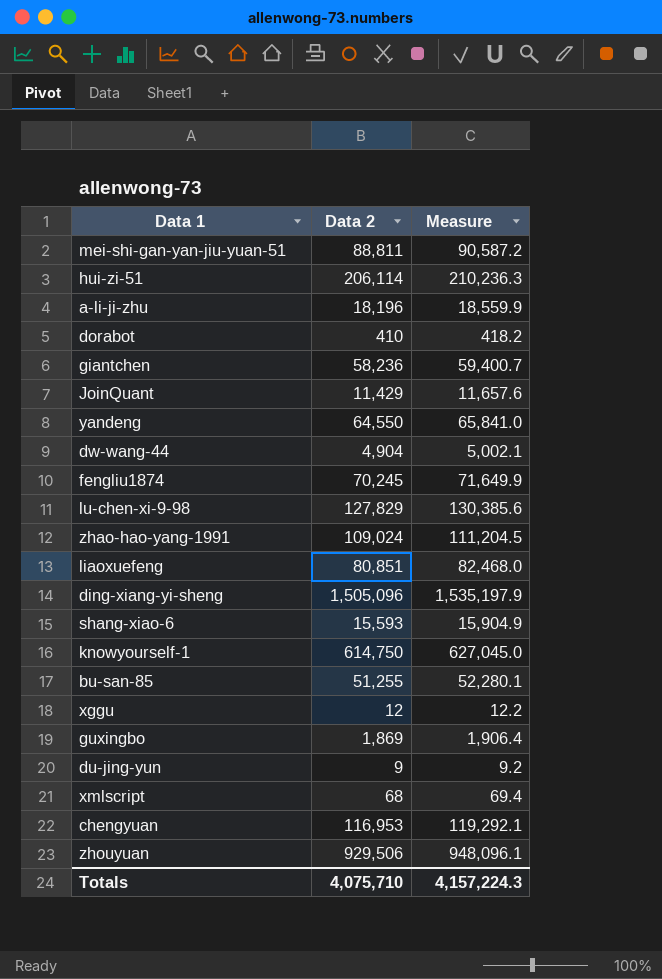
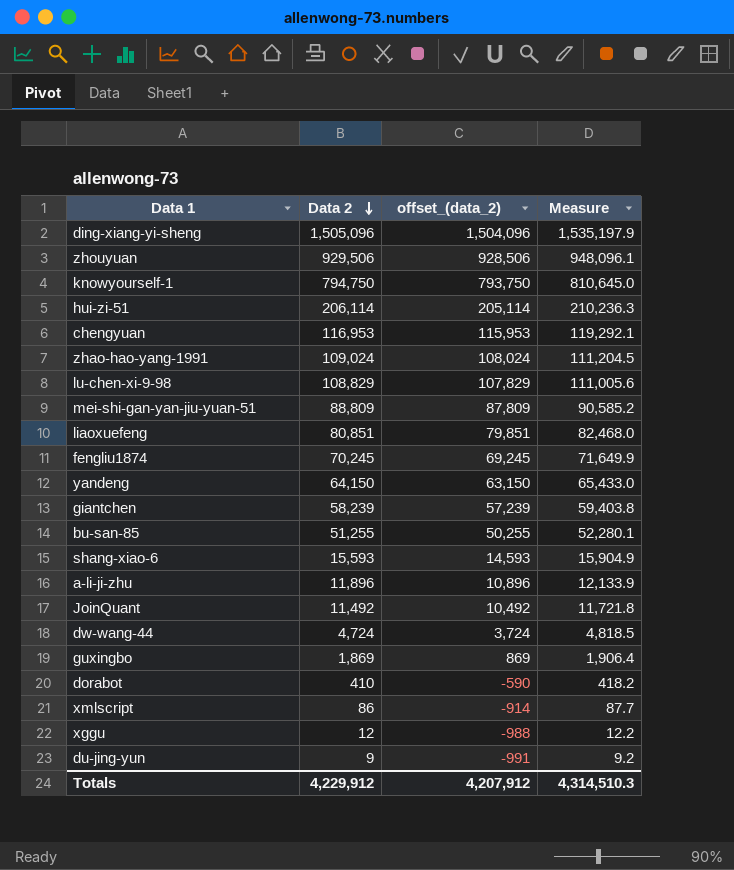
row order: none -> Data 2 descending
column offset_(data_2) | formula: none -> [Data 2] - 1000
knowyourself-1 | Data 2: 614,750 -> 794,750
knowyourself-1 | Measure: 627,045.0 -> 810,645.0
lu-chen-xi-9-98 | Data 2: 127,829 -> 108,829
lu-chen-xi-9-98 | Measure: 130,385.6 -> 111,005.6
mei-shi-gan-yan-jiu-yuan-51 | Data 2: 88,811 -> 88,809
mei-shi-gan-yan-jiu-yuan-51 | Measure: 90,587.2 -> 90,585.2
yandeng | Data 2: 64,550 -> 64,150
yandeng | Measure: 65,841.0 -> 65,433.0
giantchen | Data 2: 58,236 -> 58,239
giantchen | Measure: 59,400.7 -> 59,403.8
a-li-ji-zhu | Data 2: 18,196 -> 11,896
a-li-ji-zhu | Measure: 18,559.9 -> 12,133.9
JoinQuant | Data 2: 11,429 -> 11,492
JoinQuant | Measure: 11,657.6 -> 11,721.8
dw-wang-44 | Data 2: 4,904 -> 4,724
dw-wang-44 | Measure: 5,002.1 -> 4,818.5
xmlscript | Data 2: 68 -> 86
xmlscript | Measure: 69.4 -> 87.7
Totals | Data 2: 4,075,710 -> 4,229,912
Totals | Measure: 4,157,224.3 -> 4,314,510.3

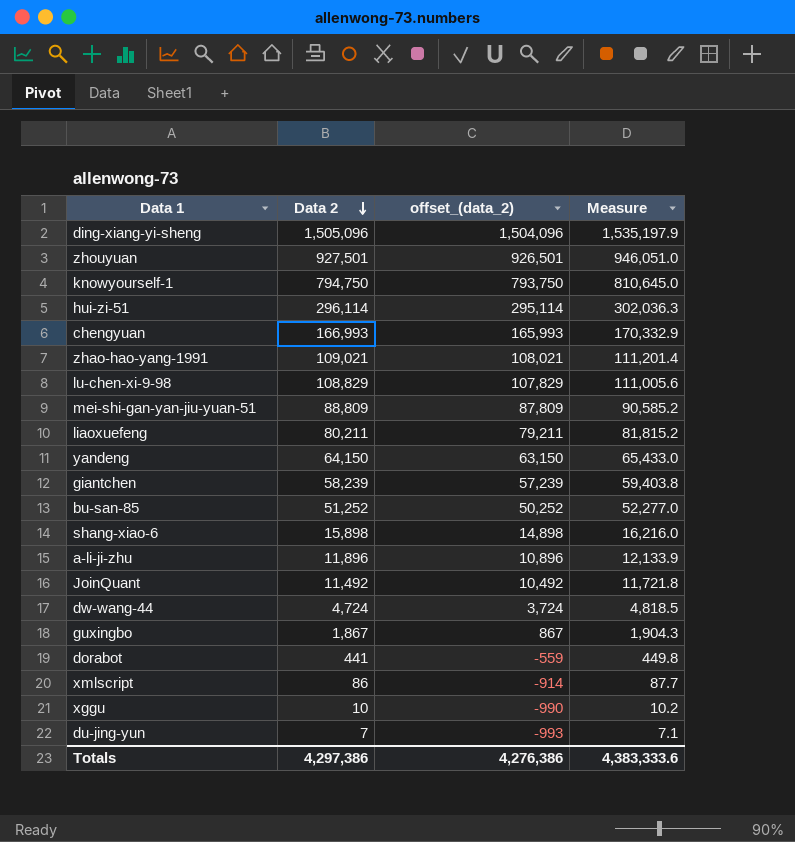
row fengliu1874: 70,245 | 69,245 | 71,649.9 -> none
zhouyuan | Data 2: 929,506 -> 927,501
zhouyuan | offset_(data_2): 928,506 -> 926,501
zhouyuan | Measure: 948,096.1 -> 946,051.0
hui-zi-51 | Data 2: 206,114 -> 296,114
hui-zi-51 | offset_(data_2): 205,114 -> 295,114
hui-zi-51 | Measure: 210,236.3 -> 302,036.3
chengyuan | Data 2: 116,953 -> 166,993
chengyuan | offset_(data_2): 115,953 -> 165,993
chengyuan | Measure: 119,292.1 -> 170,332.9
zhao-hao-yang-1991 | Data 2: 109,024 -> 109,021
zhao-hao-yang-1991 | offset_(data_2): 108,024 -> 108,021
zhao-hao-yang-1991 | Measure: 111,204.5 -> 111,201.4
liaoxuefeng | Data 2: 80,851 -> 80,211
liaoxuefeng | offset_(data_2): 79,851 -> 79,211
liaoxuefeng | Measure: 82,468.0 -> 81,815.2
bu-san-85 | Data 2: 51,255 -> 51,252
bu-san-85 | offset_(data_2): 50,255 -> 50,252
bu-san-85 | Measure: 52,280.1 -> 52,277.0
shang-xiao-6 | Data 2: 15,593 -> 15,898
shang-xiao-6 | offset_(data_2): 14,593 -> 14,898
shang-xiao-6 | Measure: 15,904.9 -> 16,216.0
guxingbo | Data 2: 1,869 -> 1,867
guxingbo | offset_(data_2): 869 -> 867
guxingbo | Measure: 1,906.4 -> 1,904.3
dorabot | Data 2: 410 -> 441
dorabot | offset_(data_2): -590 -> -559
dorabot | Measure: 418.2 -> 449.8
xggu | Data 2: 12 -> 10
xggu | offset_(data_2): -988 -> -990
xggu | Measure: 12.2 -> 10.2
du-jing-yun | Data 2: 9 -> 7
du-jing-yun | offset_(data_2): -991 -> -993
du-jing-yun | Measure: 9.2 -> 7.1
Totals | Data 2: 4,229,912 -> 4,297,386
Totals | offset_(data_2): 4,207,912 -> 4,276,386
Totals | Measure: 4,314,510.3 -> 4,383,333.6

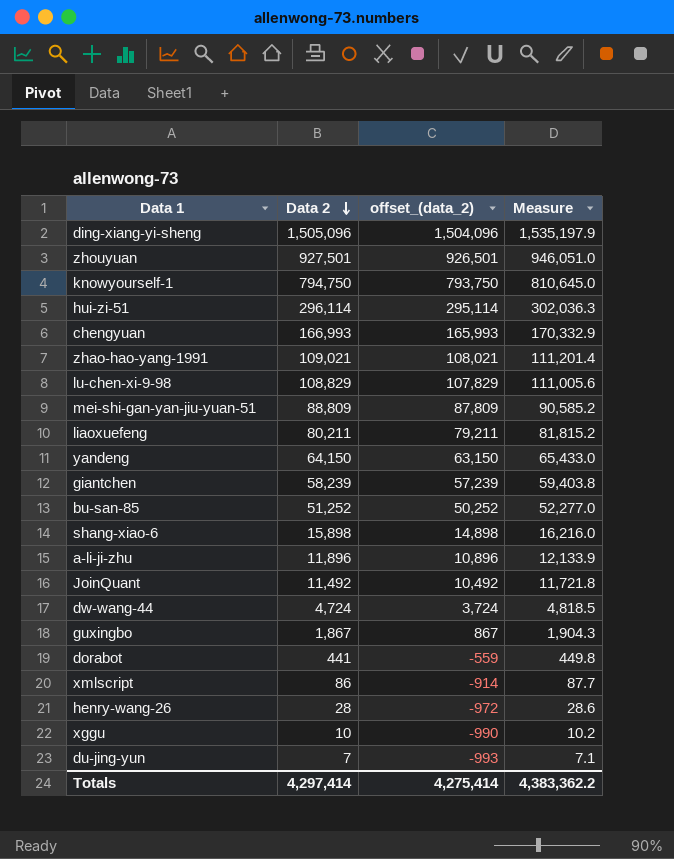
row henry-wang-26: none -> 28 | -972 | 28.6
Totals | Data 2: 4,297,386 -> 4,297,414
Totals | offset_(data_2): 4,276,386 -> 4,275,414
Totals | Measure: 4,383,333.6 -> 4,383,362.2

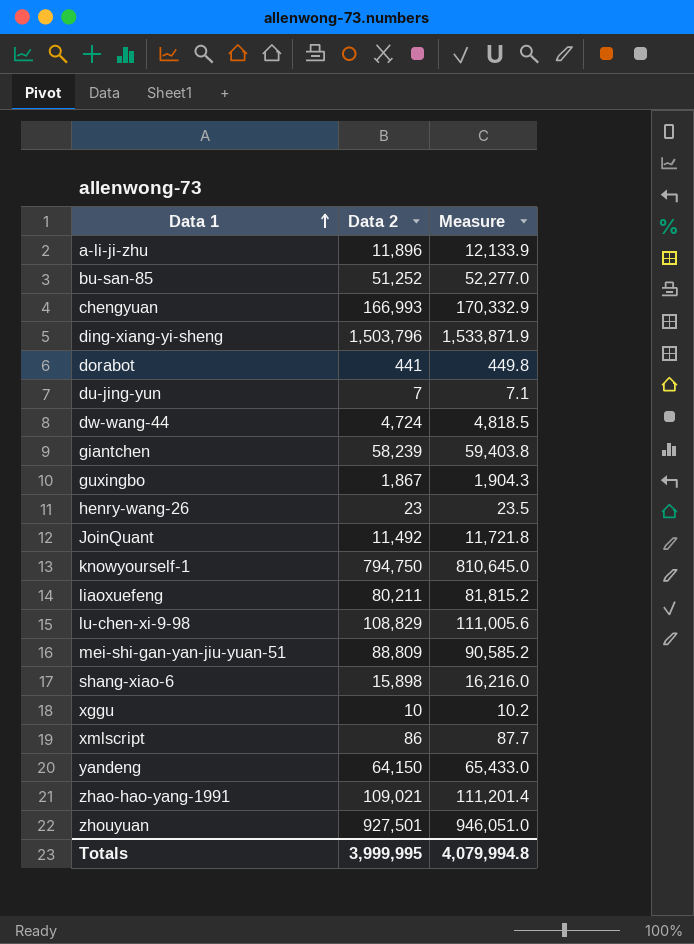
row order: Data 2 descending -> Data 1 ascending
column offset_(data_2) | formula: [Data 2] - 1000 -> none
row hui-zi-51: 296,114 | 295,114 | 302,036.3 -> none
ding-xiang-yi-sheng | Data 2: 1,505,096 -> 1,503,796
ding-xiang-yi-sheng | Measure: 1,535,197.9 -> 1,533,871.9
henry-wang-26 | Data 2: 28 -> 23
henry-wang-26 | Measure: 28.6 -> 23.5
Totals | Data 2: 4,297,414 -> 3,999,995
Totals | Measure: 4,383,362.2 -> 4,079,994.8

